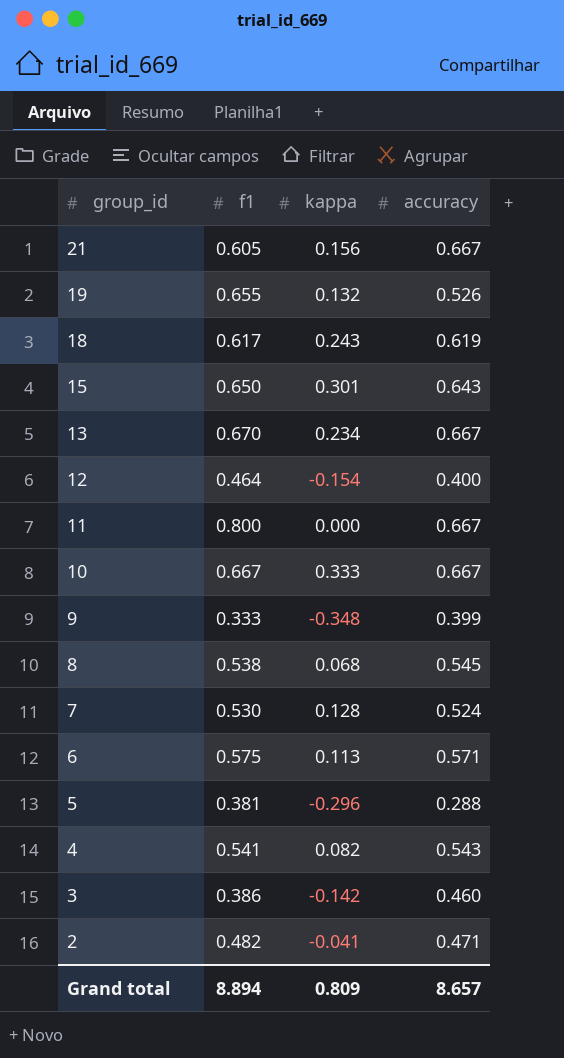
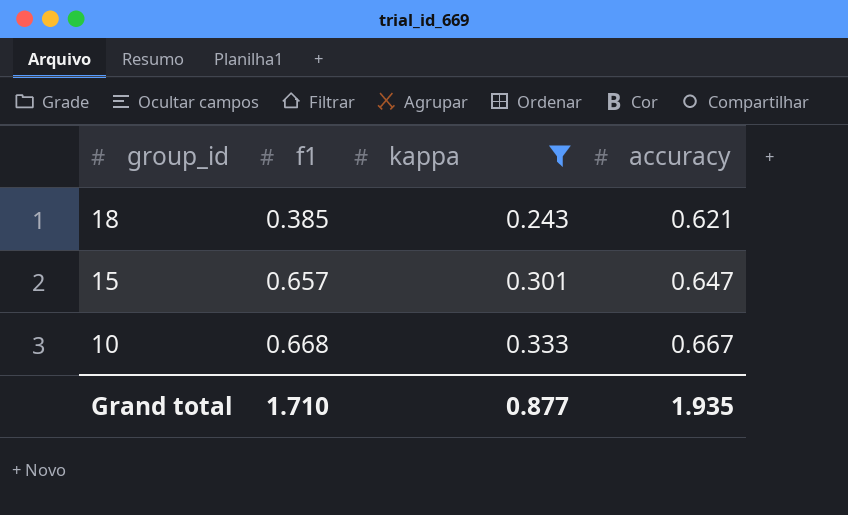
filter: none -> kappa >= 0.243
18 | f1: 0.617 -> 0.385
18 | accuracy: 0.619 -> 0.621
15 | f1: 0.650 -> 0.657
15 | accuracy: 0.643 -> 0.647
10 | f1: 0.667 -> 0.668
Grand total | f1: 8.894 -> 1.710
Grand total | kappa: 0.809 -> 0.877
Grand total | accuracy: 8.657 -> 1.935

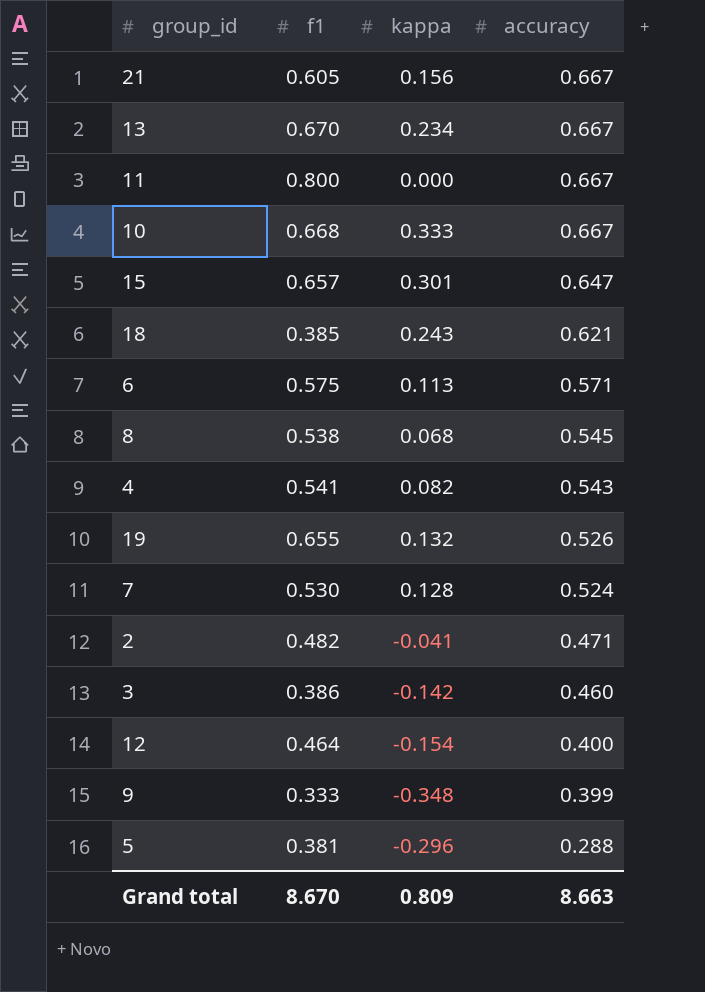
filter: kappa >= 0.243 -> none
row order: group_id descending -> accuracy descending
Grand total | f1: 1.710 -> 8.670
Grand total | kappa: 0.877 -> 0.809
Grand total | accuracy: 1.935 -> 8.663

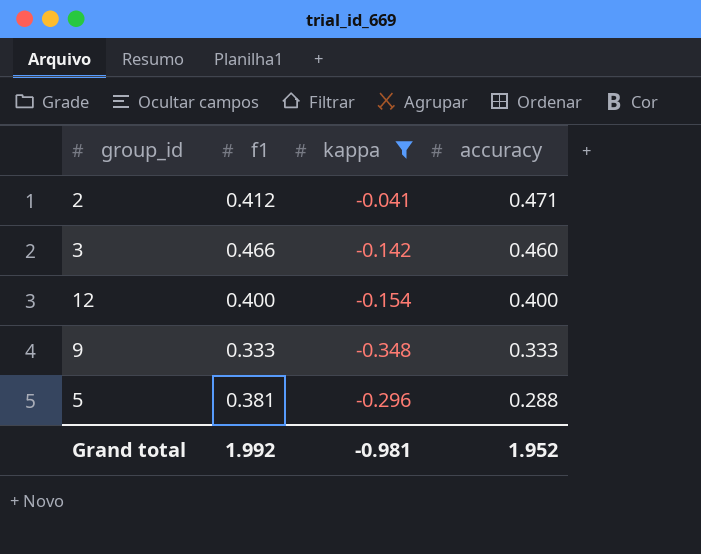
filter: none -> kappa <= -0.041
2 | f1: 0.482 -> 0.412
3 | f1: 0.386 -> 0.466
12 | f1: 0.464 -> 0.400
9 | accuracy: 0.399 -> 0.333
Grand total | f1: 8.670 -> 1.992
Grand total | kappa: 0.809 -> -0.981
Grand total | accuracy: 8.663 -> 1.952

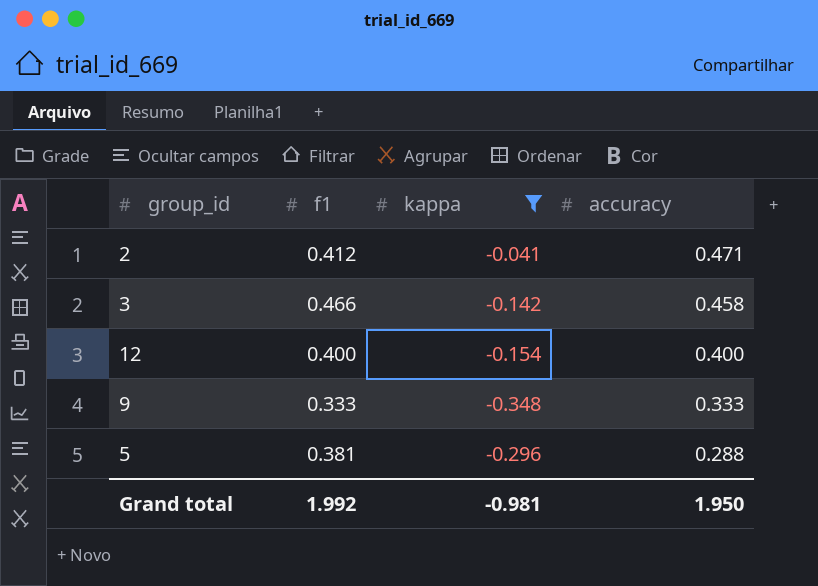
3 | accuracy: 0.460 -> 0.458
Grand total | accuracy: 1.952 -> 1.950

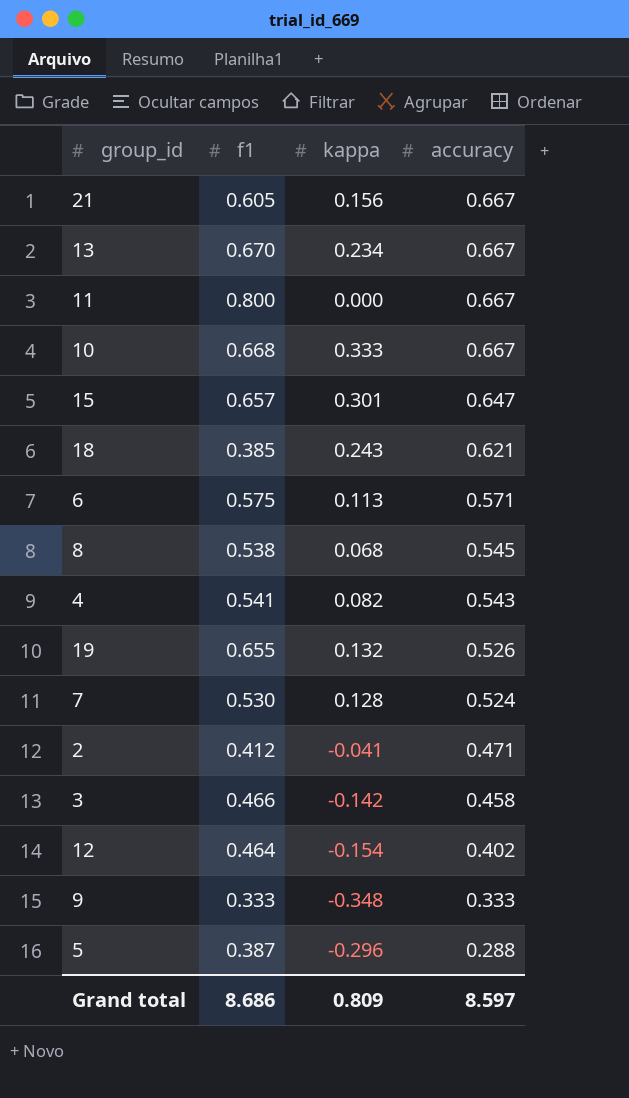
filter: kappa <= -0.041 -> none
12 | f1: 0.400 -> 0.464
12 | accuracy: 0.400 -> 0.402
5 | f1: 0.381 -> 0.387
Grand total | f1: 1.992 -> 8.686
Grand total | kappa: -0.981 -> 0.809
Grand total | accuracy: 1.950 -> 8.597

